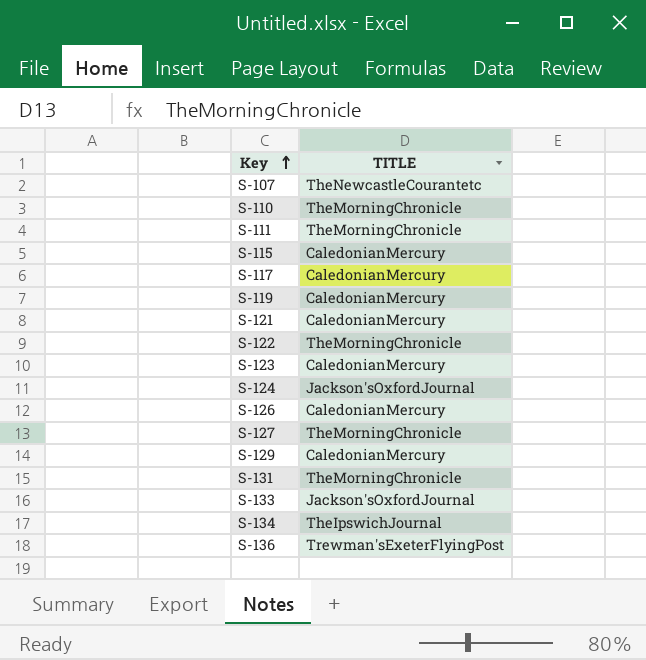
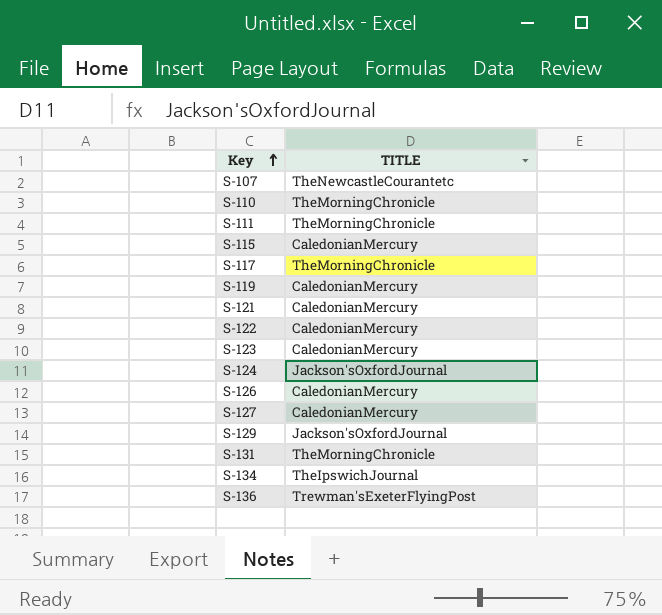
row S-133: Jackson'sOxfordJournal -> none
S-117 | TITLE: CaledonianMercury -> TheMorningChronicle
S-122 | TITLE: TheMorningChronicle -> CaledonianMercury
S-127 | TITLE: TheMorningChronicle -> CaledonianMercury
S-129 | TITLE: CaledonianMercury -> Jackson'sOxfordJournal

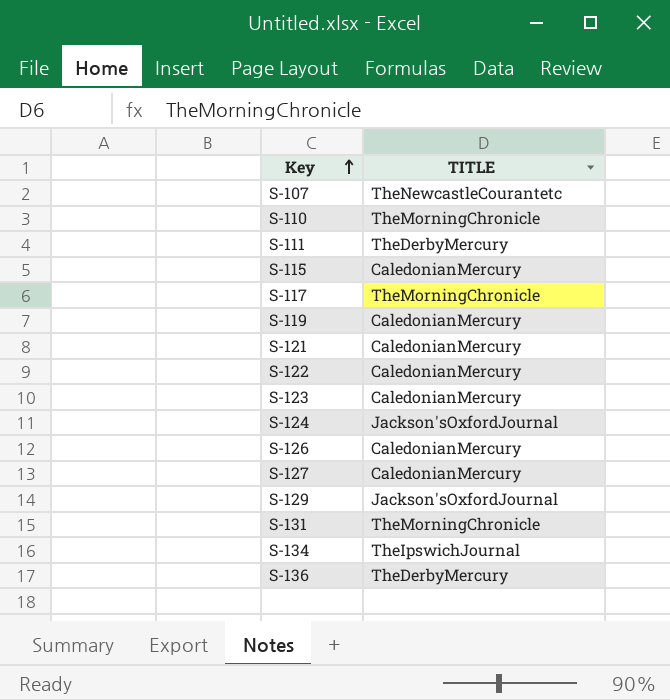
S-111 | TITLE: TheMorningChronicle -> TheDerbyMercury
S-136 | TITLE: Trewman'sExeterFlyingPost -> TheDerbyMercury

